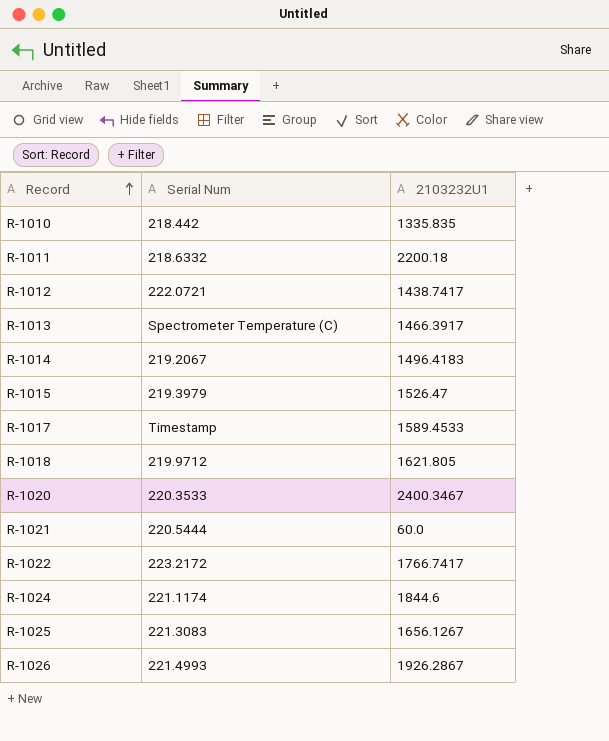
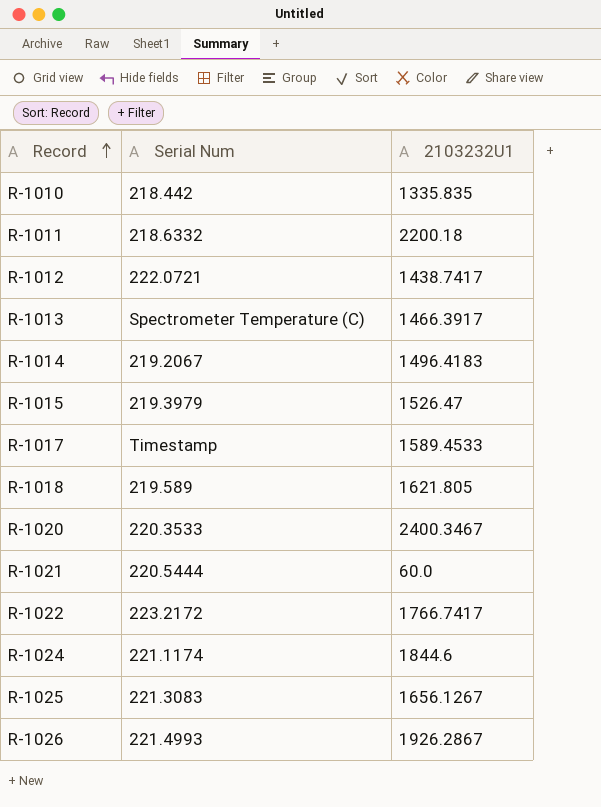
R-1018 | Serial Num: 219.9712 -> 219.589

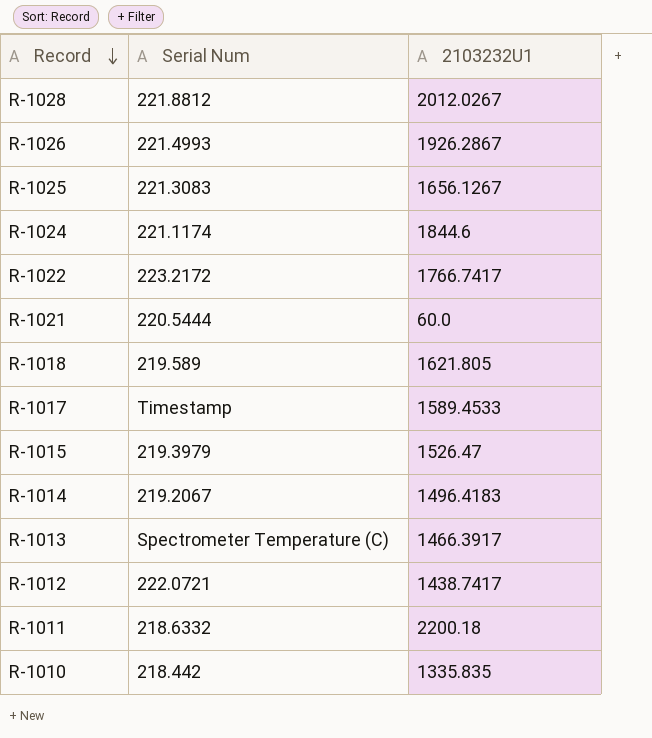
row order: Record ascending -> Record descending
row R-1020: 220.3533 | 2400.3467 -> none
row R-1028: none -> 221.8812 | 2012.0267

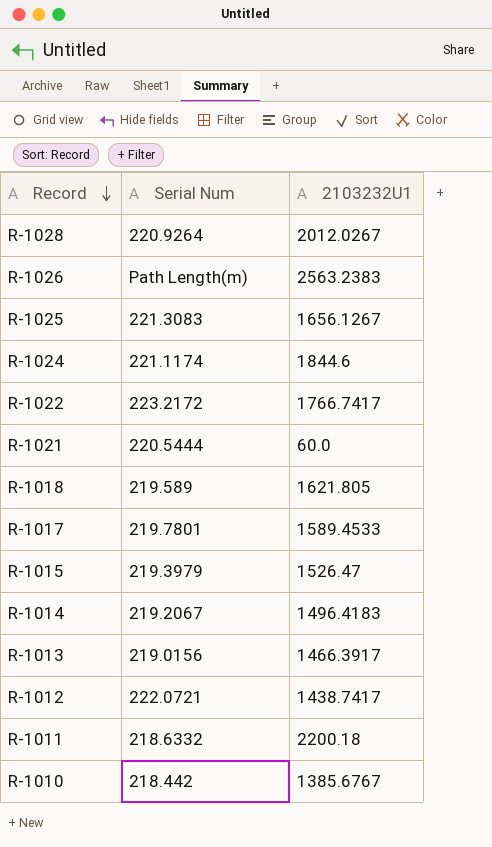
R-1028 | Serial Num: 221.8812 -> 220.9264
R-1026 | Serial Num: 221.4993 -> Path Length(m)
R-1026 | 2103232U1: 1926.2867 -> 2563.2383
R-1017 | Serial Num: Timestamp -> 219.7801
R-1013 | Serial Num: Spectrometer Temperature (C) -> 219.0156
R-1010 | 2103232U1: 1335.835 -> 1385.6767

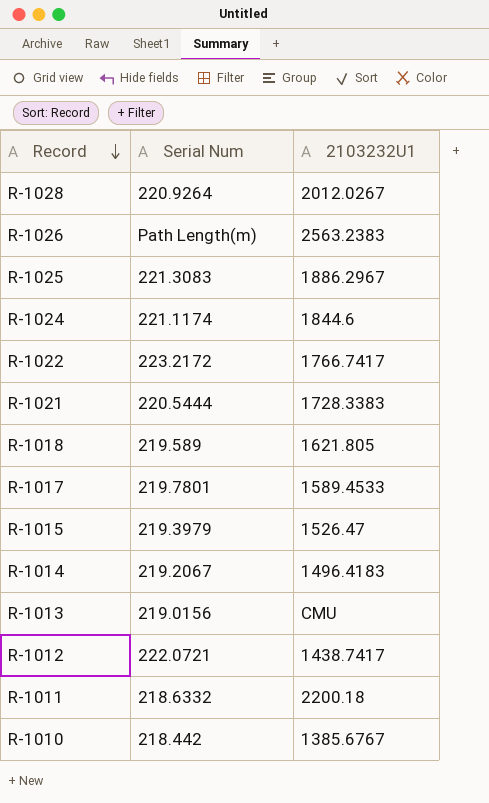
R-1025 | 2103232U1: 1656.1267 -> 1886.2967
R-1021 | 2103232U1: 60.0 -> 1728.3383
R-1013 | 2103232U1: 1466.3917 -> CMU

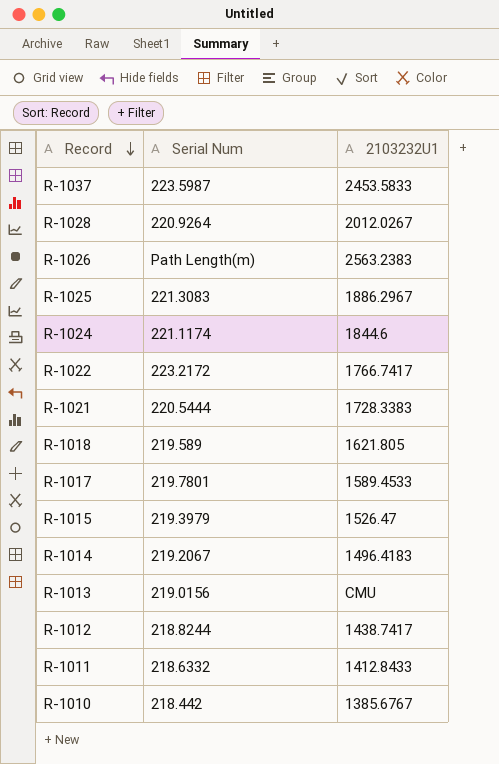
row R-1037: none -> 223.5987 | 2453.5833
R-1012 | Serial Num: 222.0721 -> 218.8244
R-1011 | 2103232U1: 2200.18 -> 1412.8433

